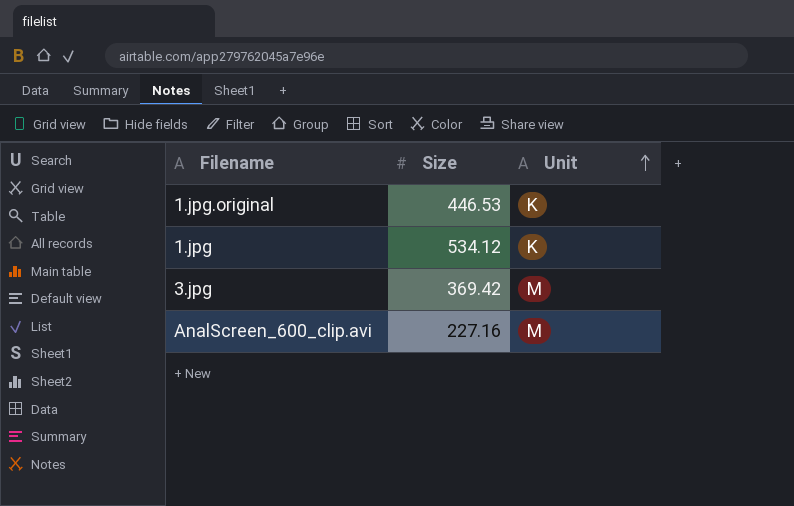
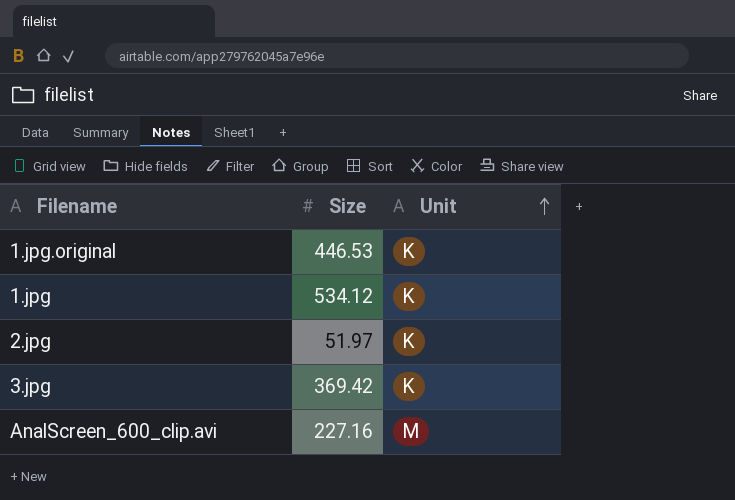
row 2.jpg: none -> 51.97 | K
3.jpg | Unit: M -> K

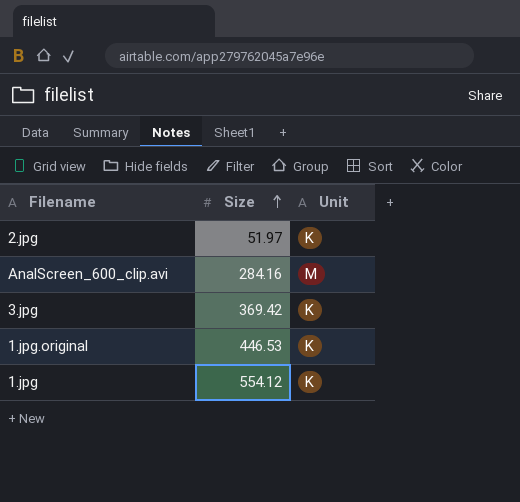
row order: Unit ascending -> Size ascending
AnalScreen_600_clip.avi | Size: 227.16 -> 284.16
1.jpg | Size: 534.12 -> 554.12

